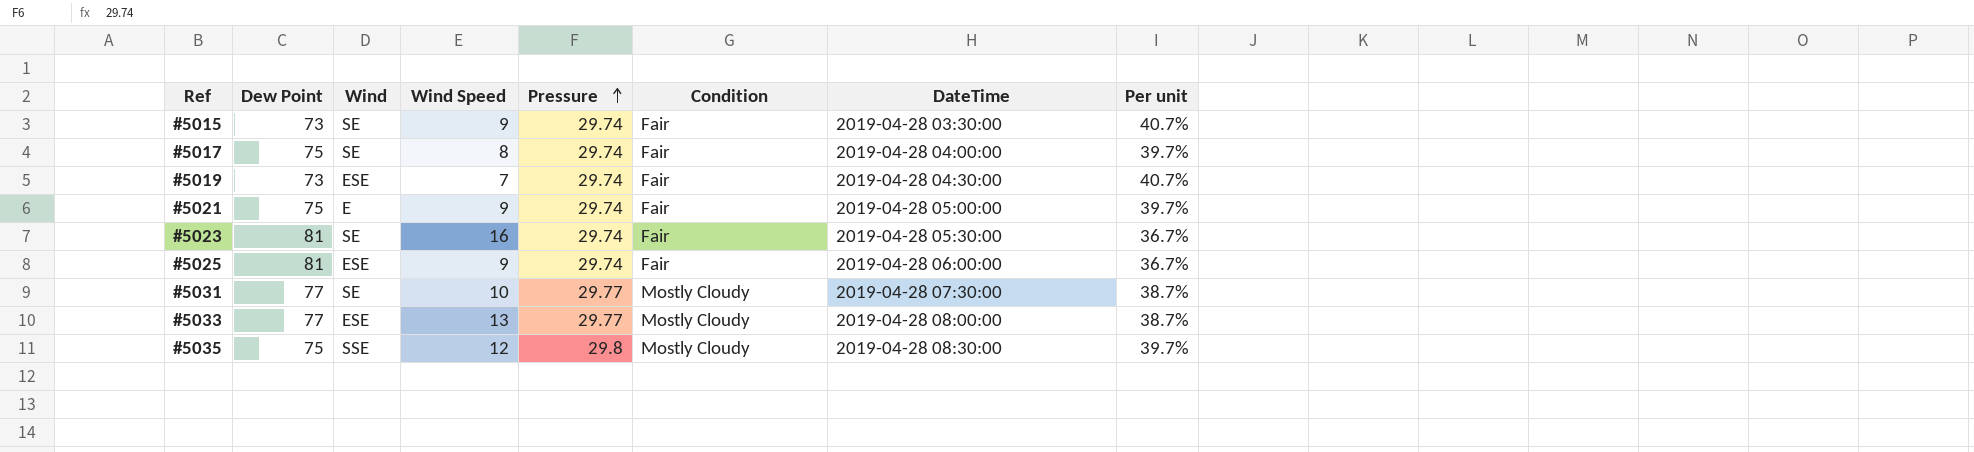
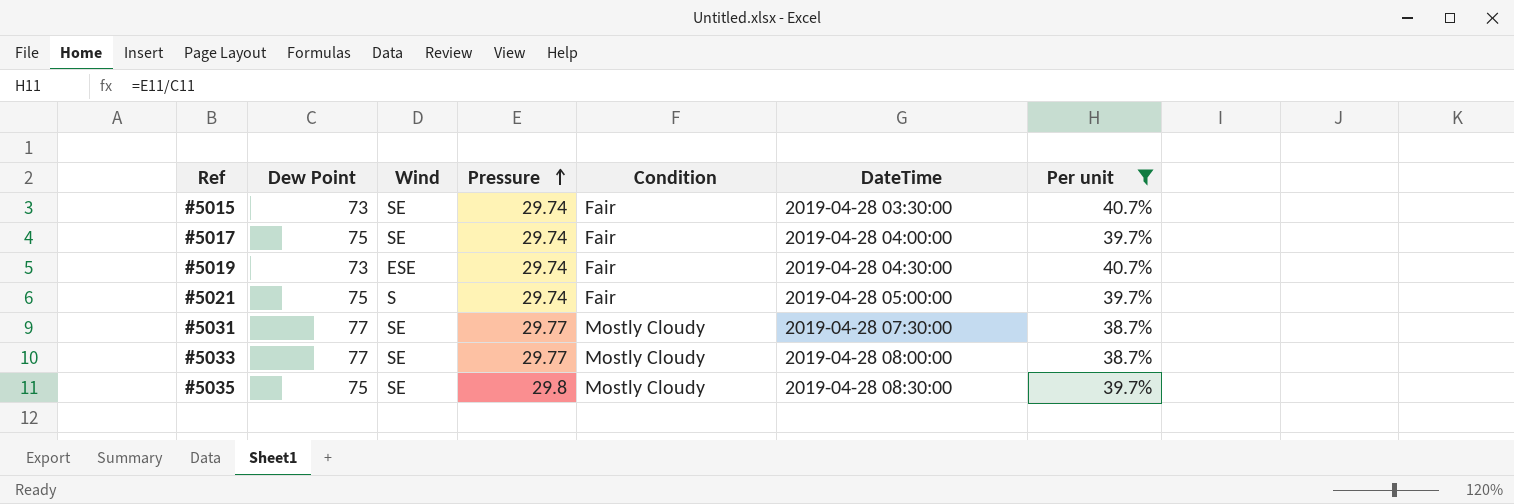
filter: none -> Per unit != 36.7%
column Wind Speed | position: 4 -> none
#5021 | Wind: E -> S
#5033 | Wind: ESE -> SE
#5035 | Wind: SSE -> SE

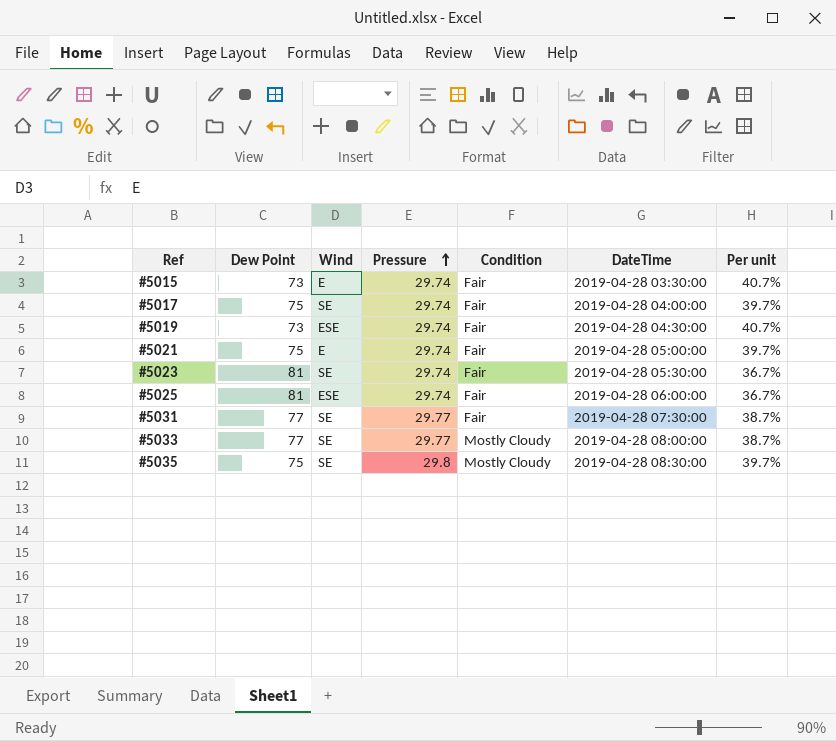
filter: Per unit != 36.7% -> none
#5015 | Wind: SE -> E
#5021 | Wind: S -> E
#5031 | Condition: Mostly Cloudy -> Fair

